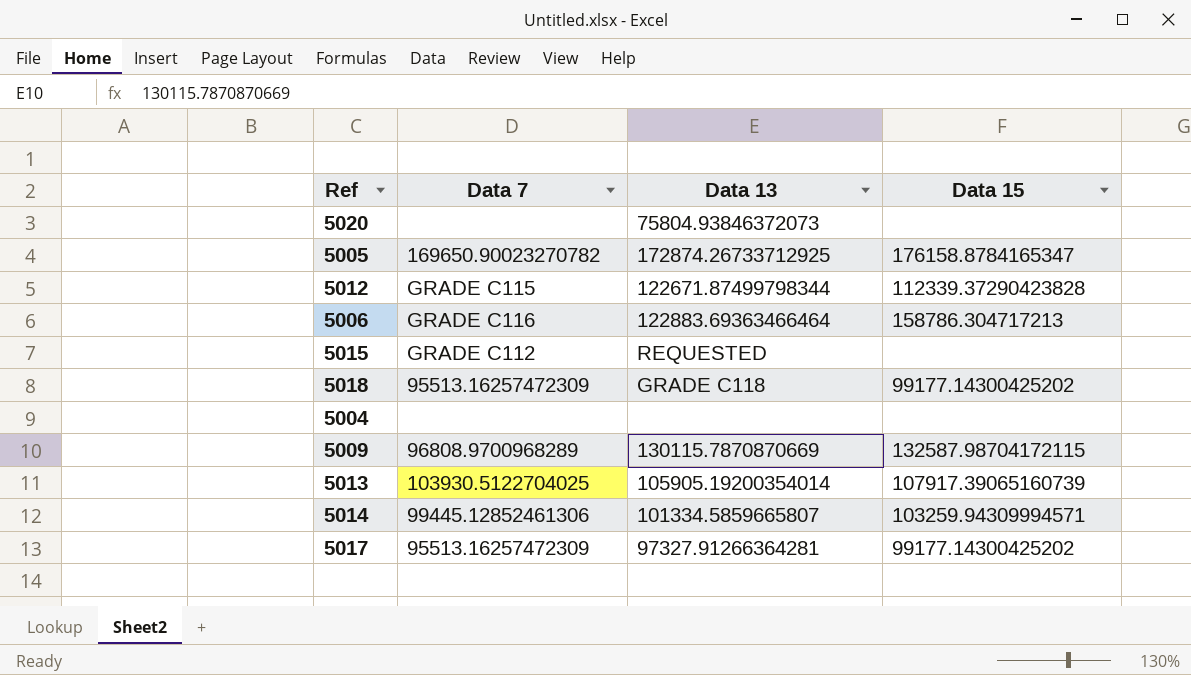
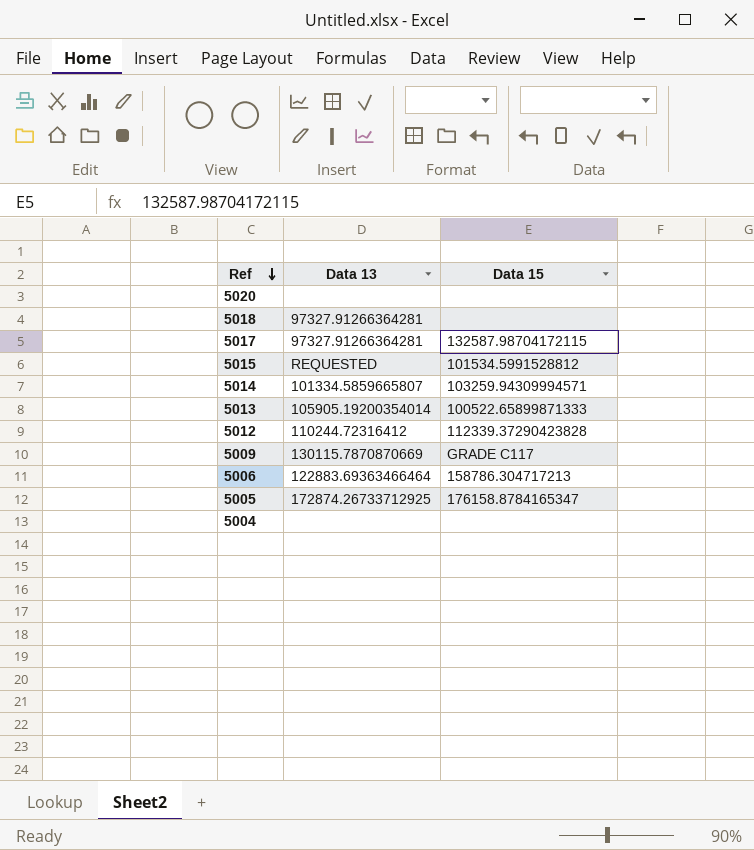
row order: none -> Ref descending
column Data 7 | position: 2 -> none
5020 | Data 13: 75804.93846372073 -> none
5018 | Data 13: GRADE C118 -> 97327.91266364281
5018 | Data 15: 99177.14300425202 -> none
5017 | Data 15: 99177.14300425202 -> 132587.98704172115
5015 | Data 15: none -> 101534.5991528812
5013 | Data 15: 107917.39065160739 -> 100522.65899871333
5012 | Data 13: 122671.87499798344 -> 110244.72316412
5009 | Data 15: 132587.98704172115 -> GRADE C117

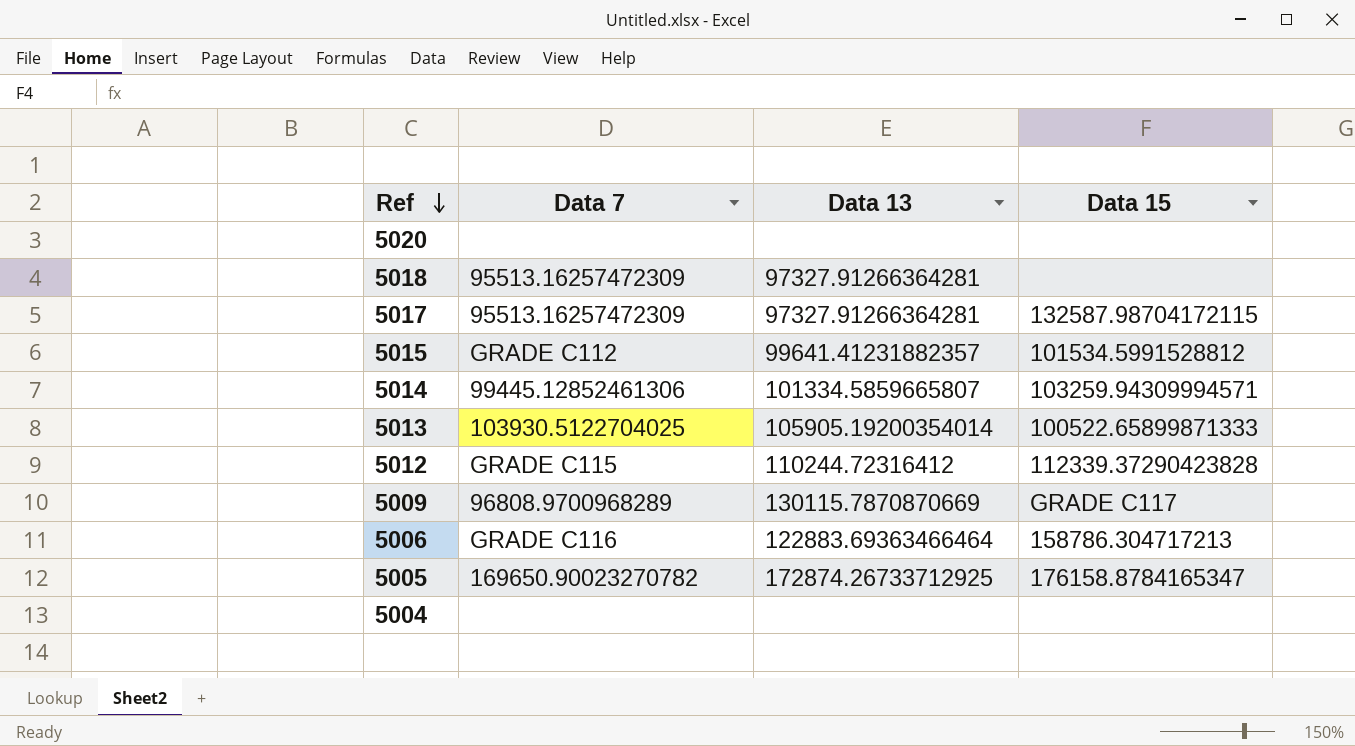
column Data 7 | position: none -> 2
5015 | Data 13: REQUESTED -> 99641.41231882357

